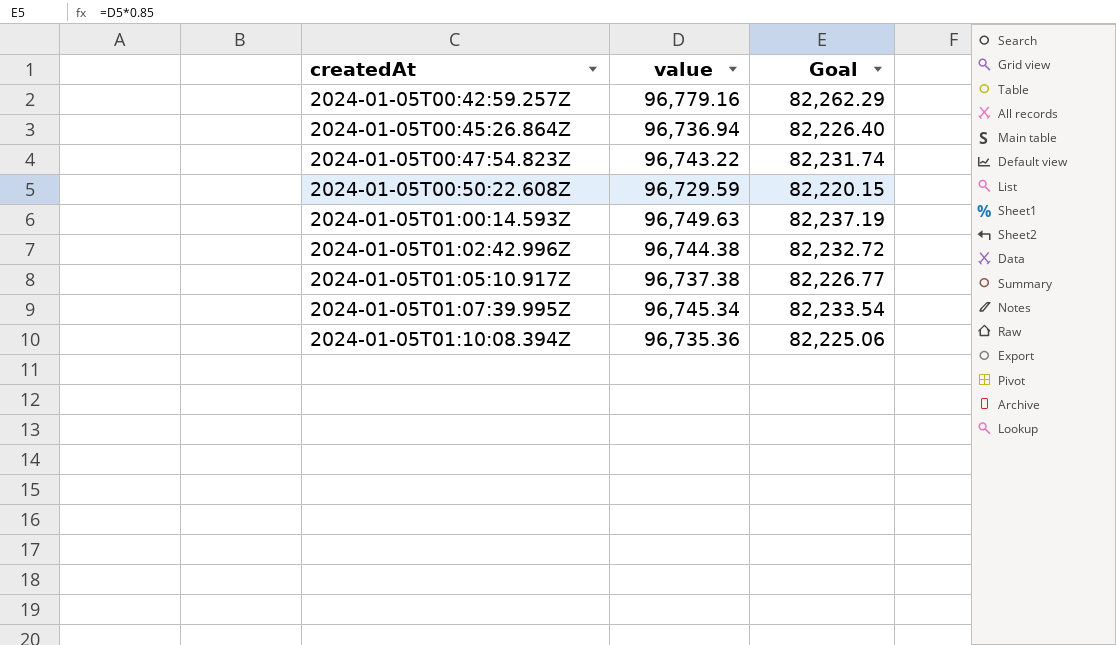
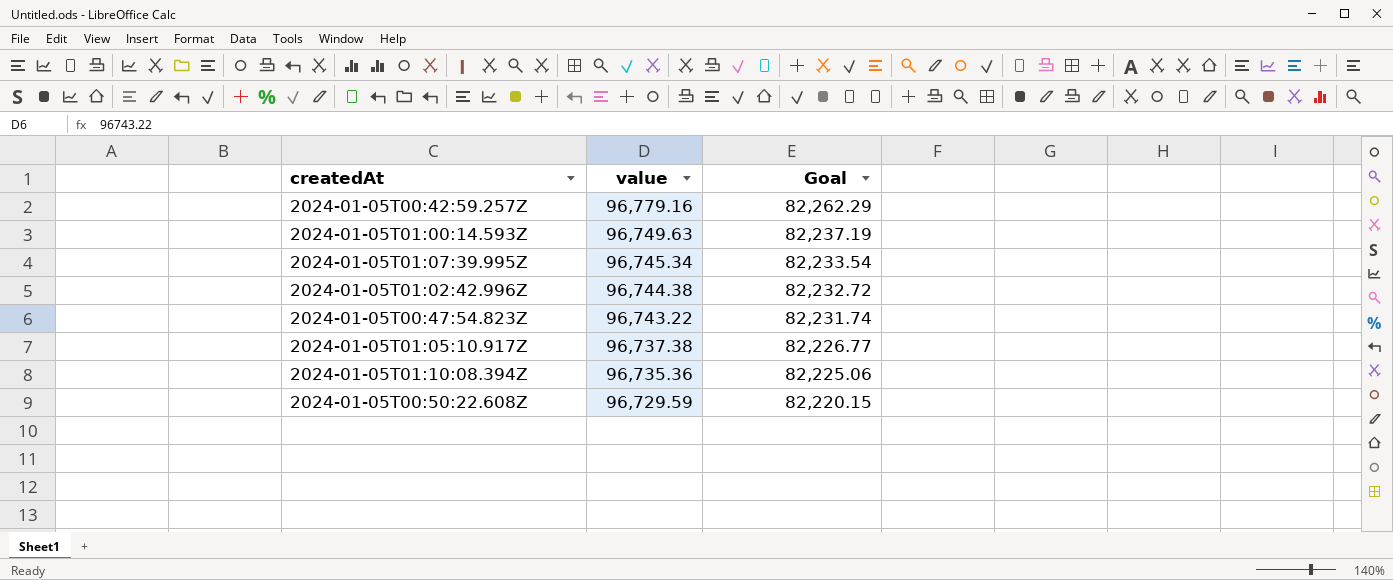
row order: createdAt ascending -> value descending
row 2024-01-05T00:45:26.864Z: 96,736.94 | 82,226.40 -> none

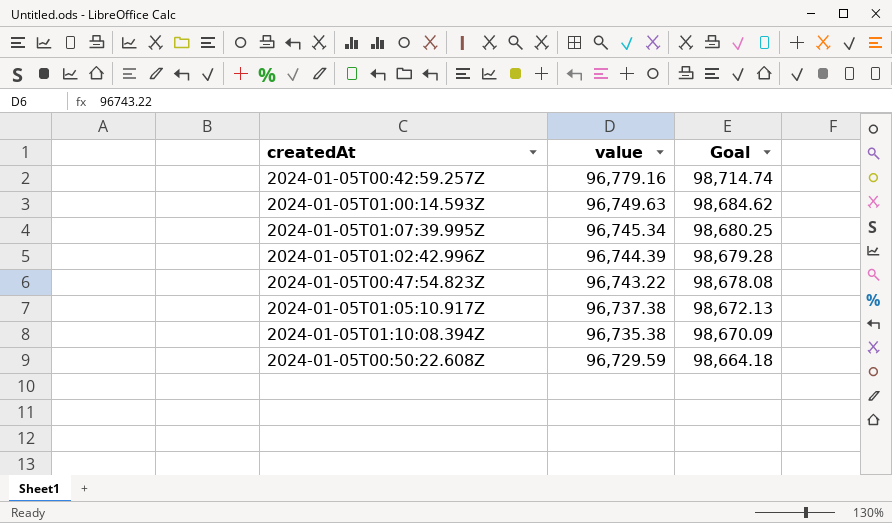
column Goal | formula: [value] * 0.85 -> [value] * 1.02
2024-01-05T01:02:42.996Z | value: 96,744.38 -> 96,744.39
2024-01-05T01:10:08.394Z | value: 96,735.36 -> 96,735.38

